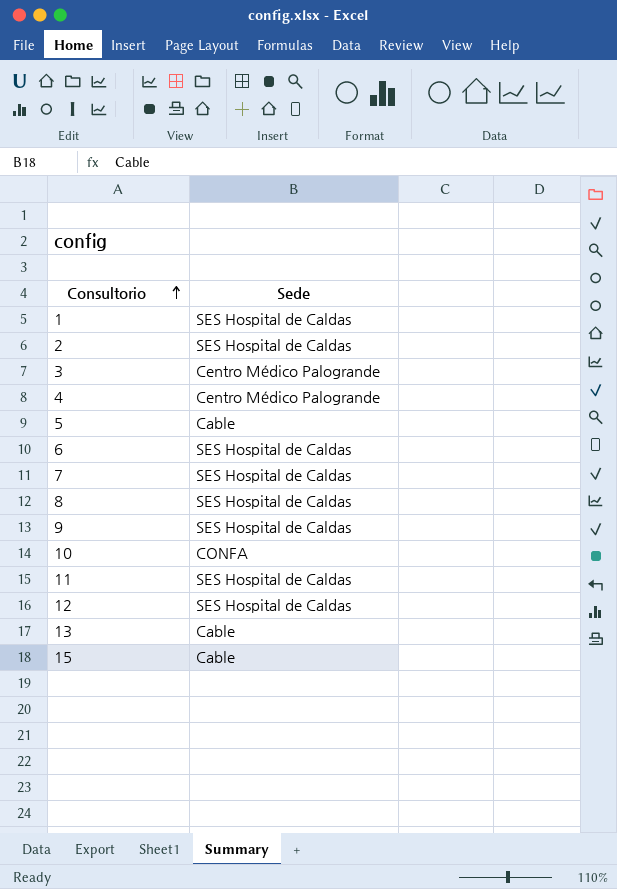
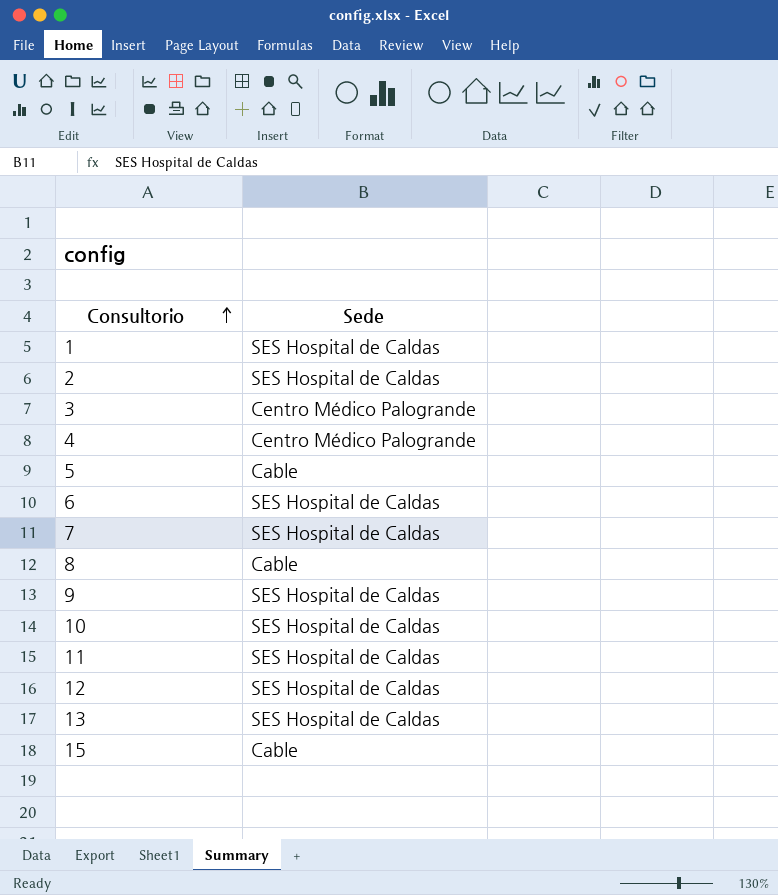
8 | Sede: SES Hospital de Caldas -> Cable
10 | Sede: CONFA -> SES Hospital de Caldas
13 | Sede: Cable -> SES Hospital de Caldas

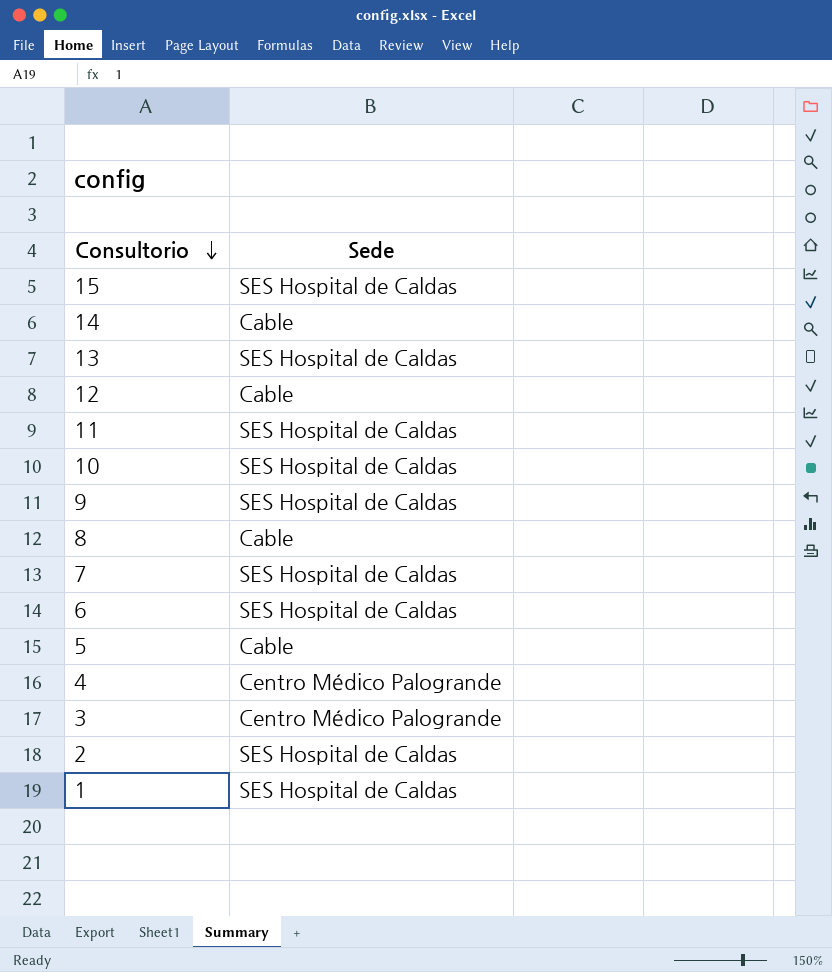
row order: Consultorio ascending -> Consultorio descending
15 | Sede: Cable -> SES Hospital de Caldas
row 14: none -> Cable
12 | Sede: SES Hospital de Caldas -> Cable

